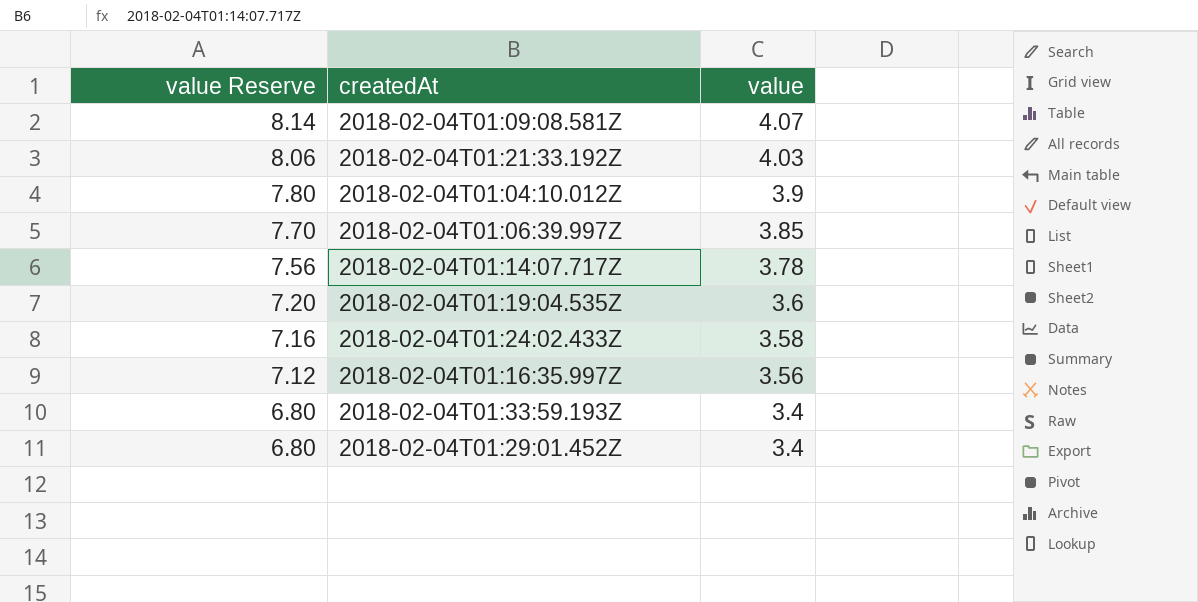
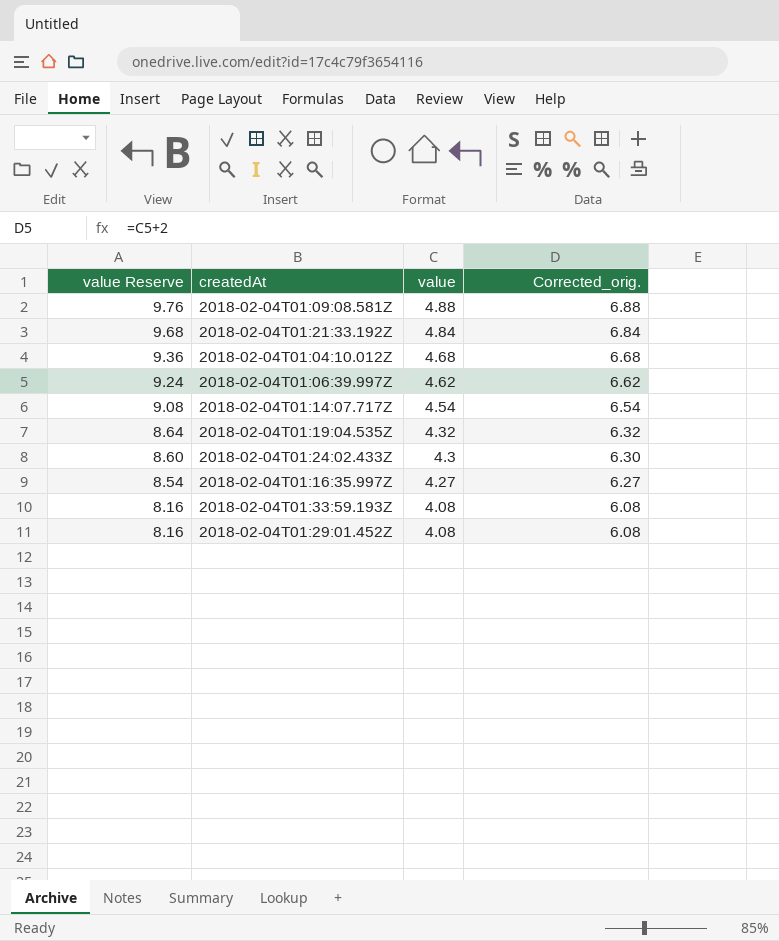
column Corrected_orig. | formula: none -> [value] + 2
2018-02-04T01:09:08.581Z | value Reserve: 8.14 -> 9.76
2018-02-04T01:09:08.581Z | value: 4.07 -> 4.88
2018-02-04T01:21:33.192Z | value Reserve: 8.06 -> 9.68
2018-02-04T01:21:33.192Z | value: 4.03 -> 4.84
2018-02-04T01:04:10.012Z | value Reserve: 7.80 -> 9.36
2018-02-04T01:04:10.012Z | value: 3.9 -> 4.68
2018-02-04T01:06:39.997Z | value Reserve: 7.70 -> 9.24
2018-02-04T01:06:39.997Z | value: 3.85 -> 4.62
2018-02-04T01:14:07.717Z | value Reserve: 7.56 -> 9.08
2018-02-04T01:14:07.717Z | value: 3.78 -> 4.54
2018-02-04T01:19:04.535Z | value Reserve: 7.20 -> 8.64
2018-02-04T01:19:04.535Z | value: 3.6 -> 4.32
2018-02-04T01:24:02.433Z | value Reserve: 7.16 -> 8.60
2018-02-04T01:24:02.433Z | value: 3.58 -> 4.3
2018-02-04T01:16:35.997Z | value Reserve: 7.12 -> 8.54
2018-02-04T01:16:35.997Z | value: 3.56 -> 4.27
2018-02-04T01:33:59.193Z | value Reserve: 6.80 -> 8.16
2018-02-04T01:33:59.193Z | value: 3.4 -> 4.08
2018-02-04T01:29:01.452Z | value Reserve: 6.80 -> 8.16
2018-02-04T01:29:01.452Z | value: 3.4 -> 4.08

